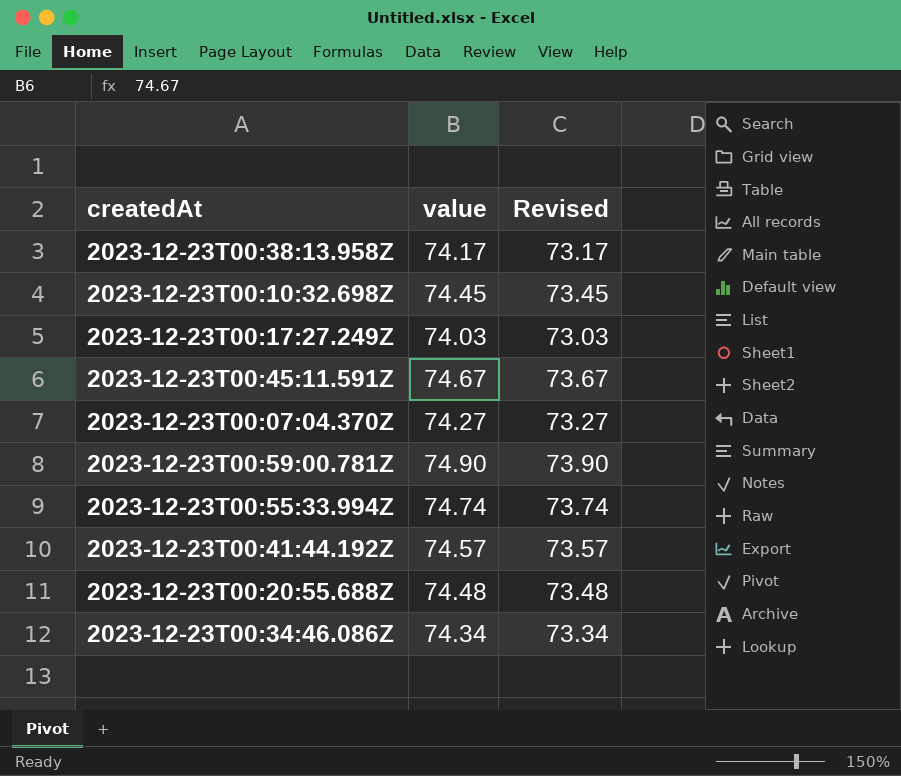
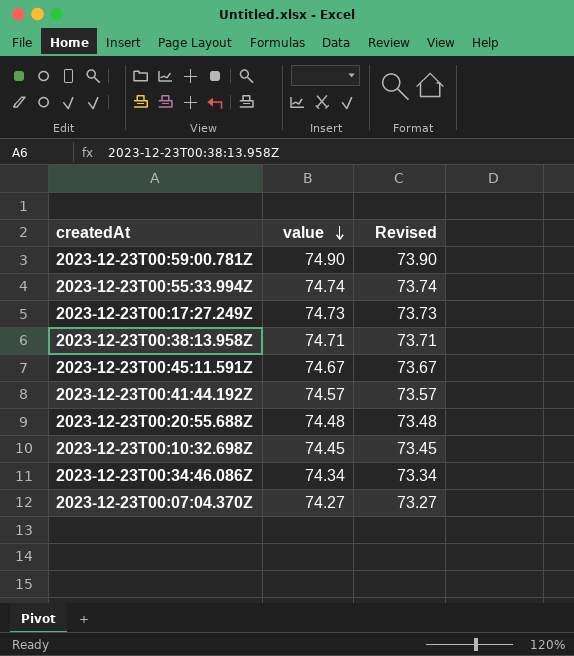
row order: none -> value descending
2023-12-23T00:17:27.249Z | value: 74.03 -> 74.73
2023-12-23T00:17:27.249Z | Revised: 73.03 -> 73.73
2023-12-23T00:38:13.958Z | value: 74.17 -> 74.71
2023-12-23T00:38:13.958Z | Revised: 73.17 -> 73.71

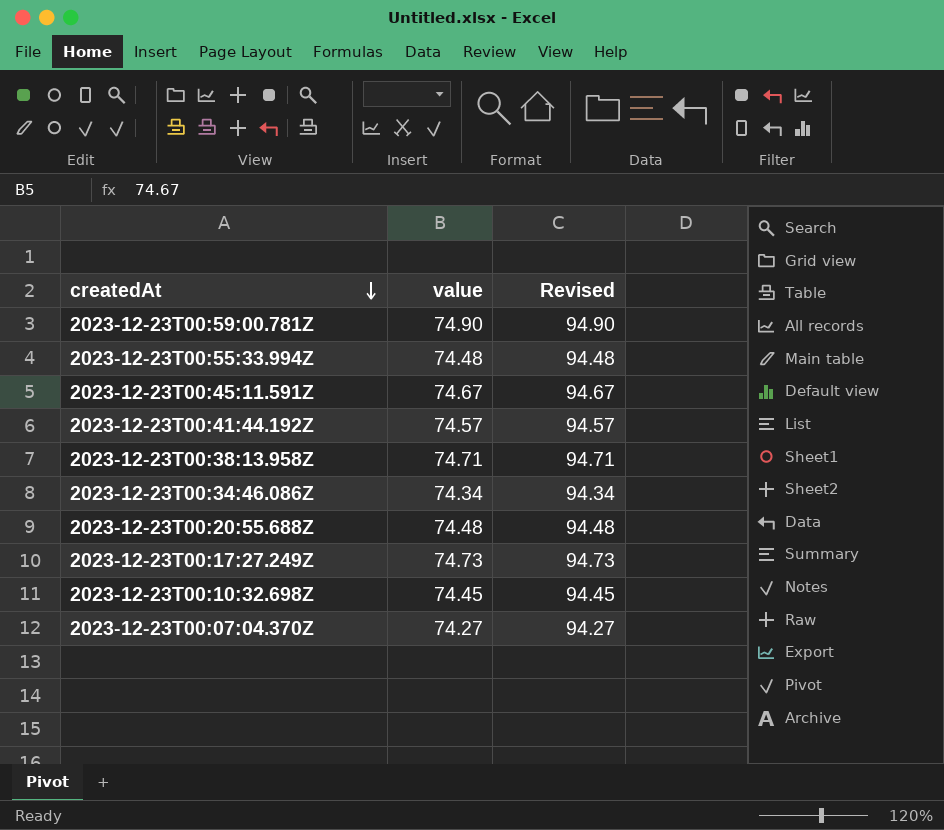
row order: value descending -> createdAt descending
column Revised | formula: [value] - 1 -> [value] + 20
2023-12-23T00:55:33.994Z | value: 74.74 -> 74.48

